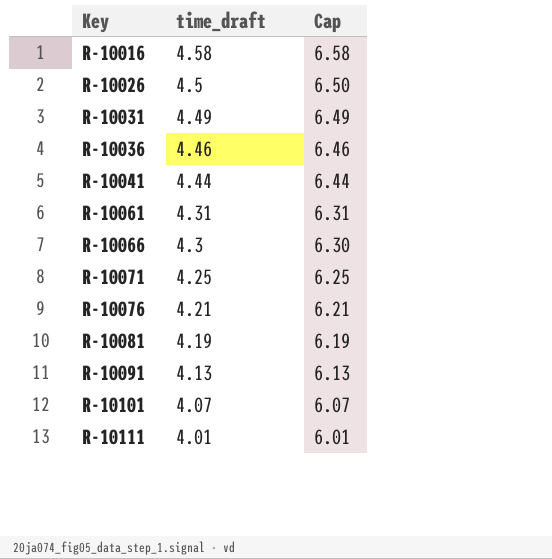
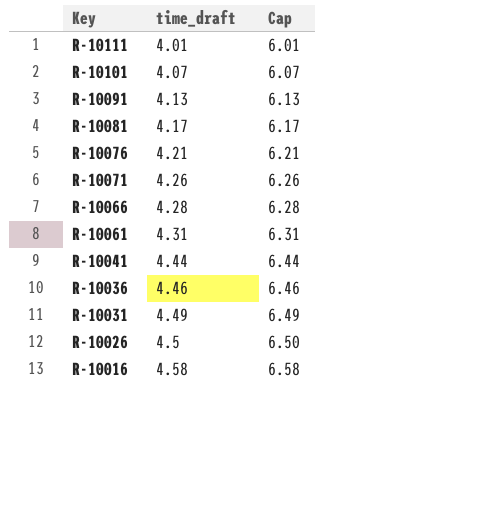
row order: Key ascending -> Key descending
R-10081 | time_draft: 4.19 -> 4.17
R-10081 | Cap: 6.19 -> 6.17
R-10071 | time_draft: 4.25 -> 4.26
R-10071 | Cap: 6.25 -> 6.26
R-10066 | time_draft: 4.3 -> 4.28
R-10066 | Cap: 6.30 -> 6.28

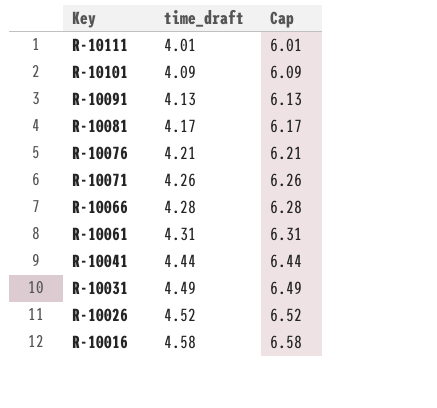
row R-10036: 4.46 | 6.46 -> none
R-10101 | time_draft: 4.07 -> 4.09
R-10101 | Cap: 6.07 -> 6.09
R-10026 | time_draft: 4.5 -> 4.52
R-10026 | Cap: 6.50 -> 6.52

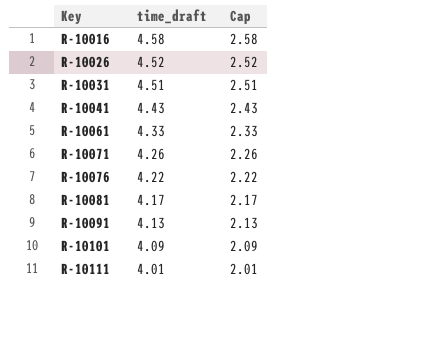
row order: Key descending -> Key ascending
column Cap | formula: [time_draft] + 2 -> [time_draft] - 2
row R-10066: 4.28 | 6.28 -> none
R-10031 | time_draft: 4.49 -> 4.51
R-10041 | time_draft: 4.44 -> 4.43
R-10061 | time_draft: 4.31 -> 4.33
R-10076 | time_draft: 4.21 -> 4.22

